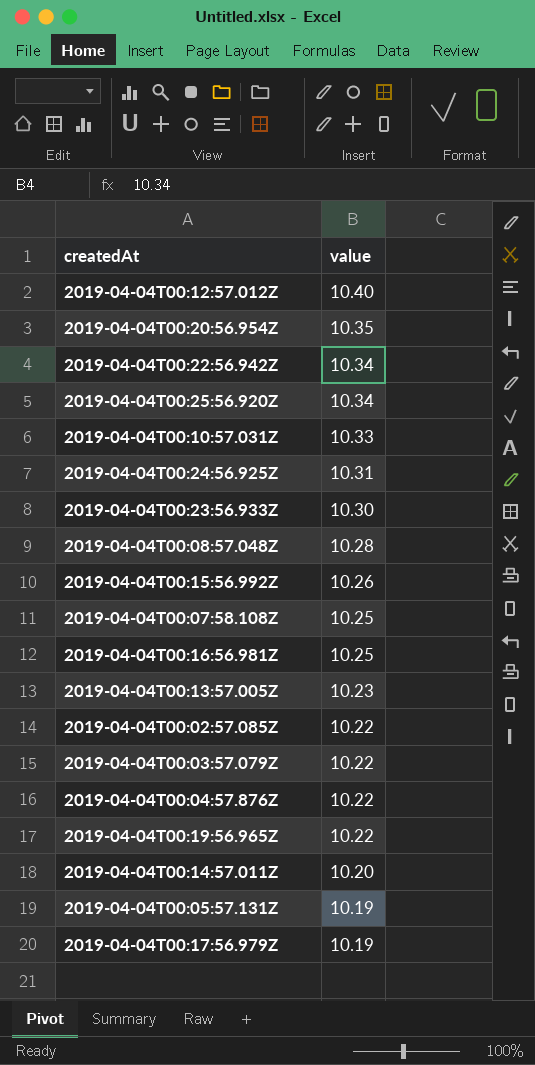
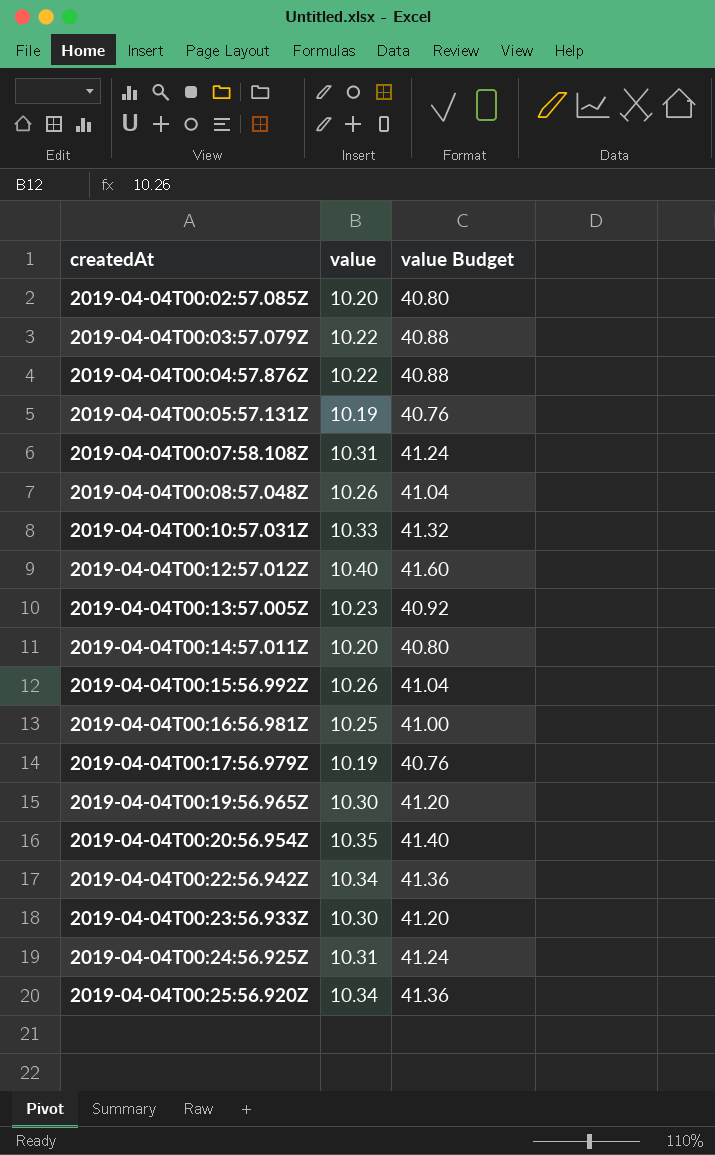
row order: value descending -> createdAt ascending
column value Budget | formula: none -> [value] * 4
2019-04-04T00:02:57.085Z | value: 10.22 -> 10.20
2019-04-04T00:07:58.108Z | value: 10.25 -> 10.31
2019-04-04T00:08:57.048Z | value: 10.28 -> 10.26
2019-04-04T00:19:56.965Z | value: 10.22 -> 10.30

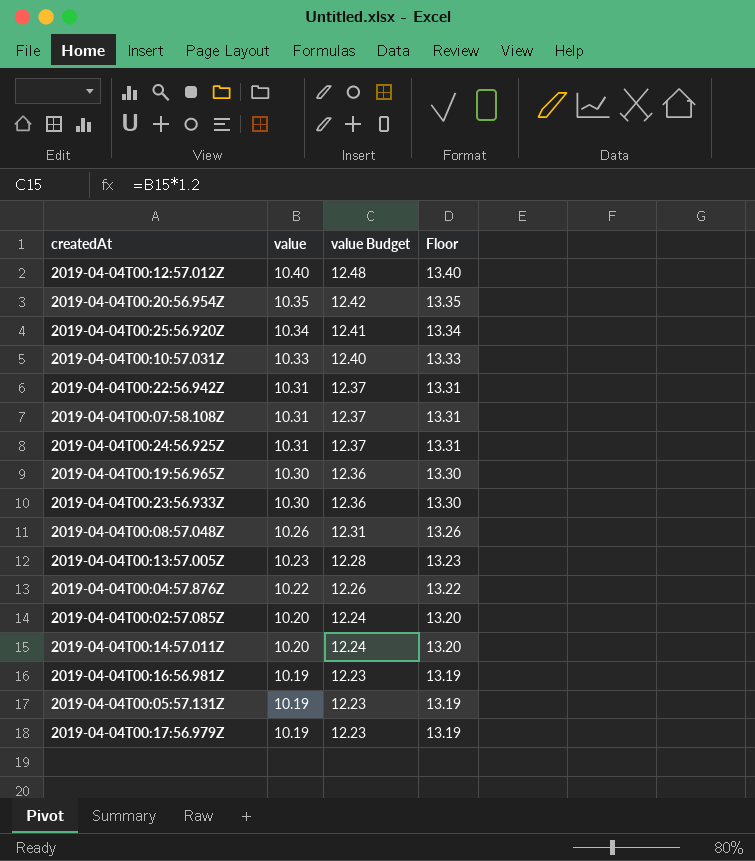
row order: createdAt ascending -> value descending
column value Budget | formula: [value] * 4 -> [value] * 1.2
column Floor | formula: none -> [value] + 3
row 2019-04-04T00:03:57.079Z: 10.22 | 40.88 -> none
row 2019-04-04T00:15:56.992Z: 10.26 | 41.04 -> none
2019-04-04T00:22:56.942Z | value: 10.34 -> 10.31
2019-04-04T00:16:56.981Z | value: 10.25 -> 10.19

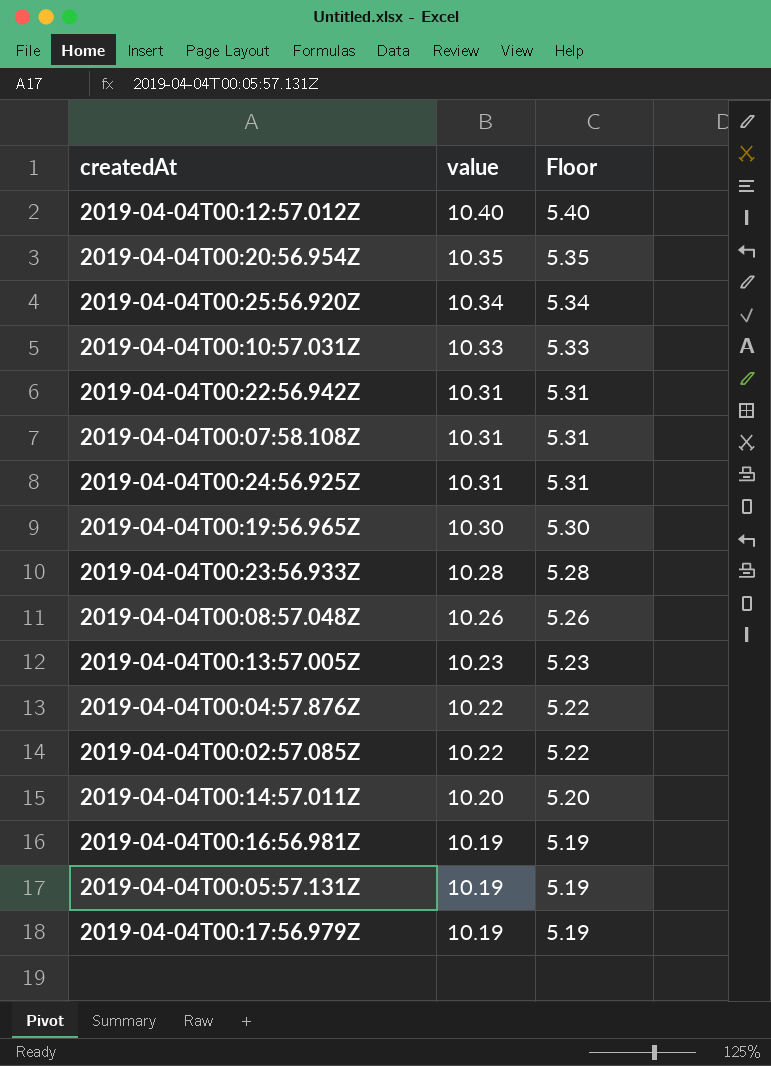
column value Budget | formula: [value] * 1.2 -> none
column Floor | formula: [value] + 3 -> [value] - 5
2019-04-04T00:23:56.933Z | value: 10.30 -> 10.28
2019-04-04T00:02:57.085Z | value: 10.20 -> 10.22

